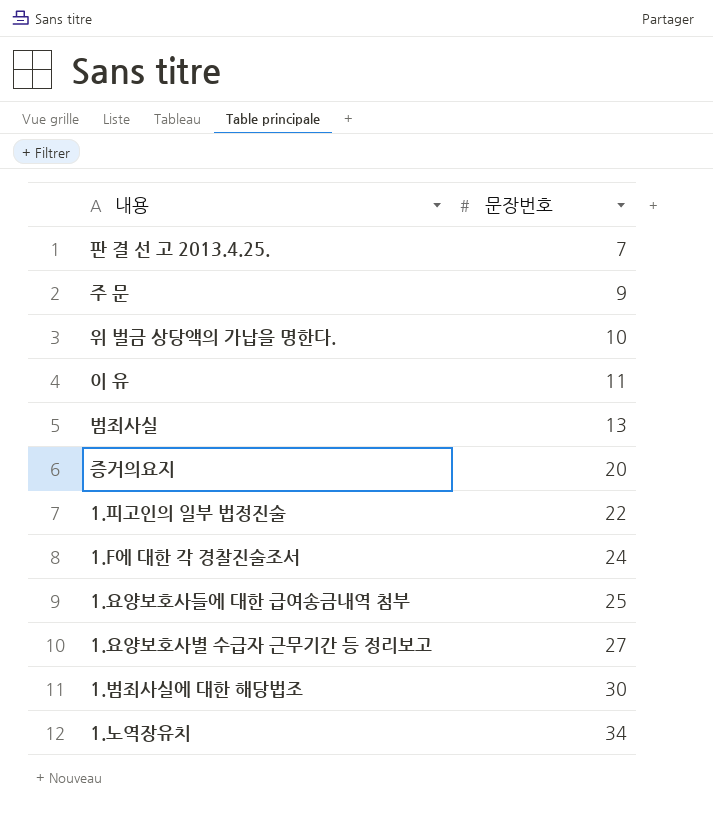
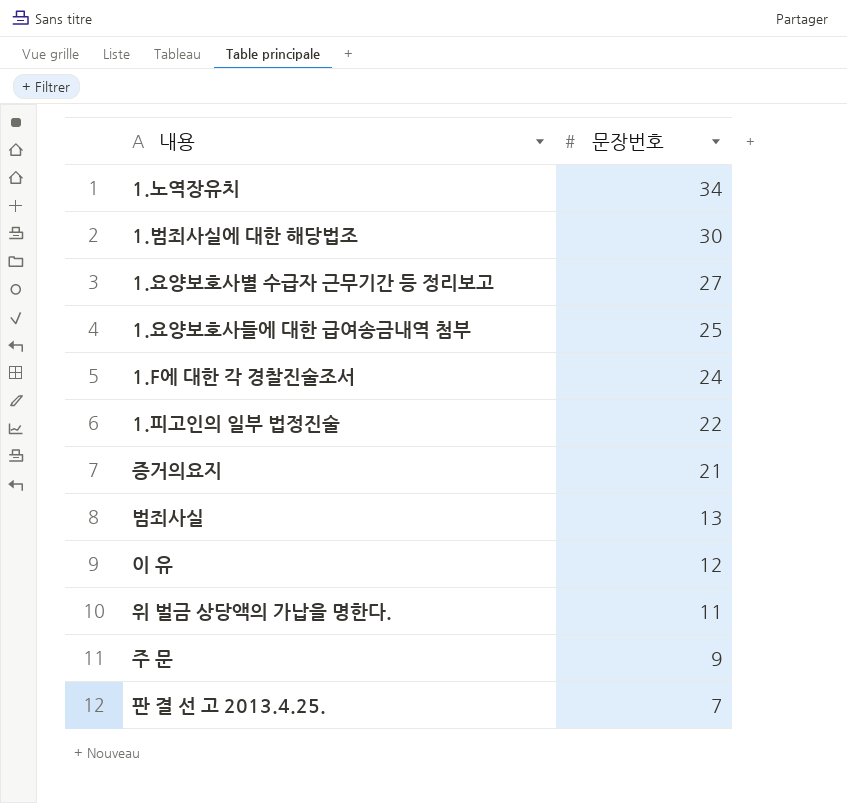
row order: 문장번호 ascending -> 문장번호 descending
증거의요지 | 문장번호: 20 -> 21
이 유 | 문장번호: 11 -> 12
위 벌금 상당액의 가납을 명한다. | 문장번호: 10 -> 11

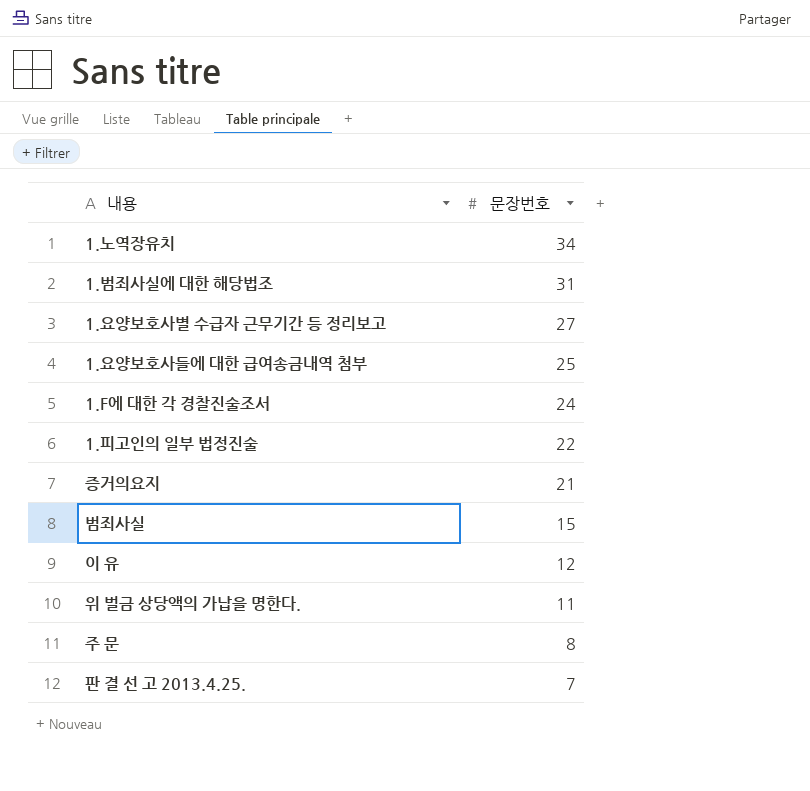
1.범죄사실에 대한 해당법조 | 문장번호: 30 -> 31
범죄사실 | 문장번호: 13 -> 15
주 문 | 문장번호: 9 -> 8

